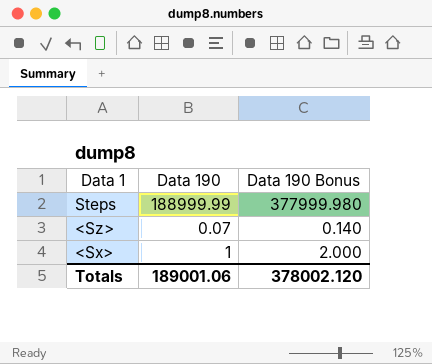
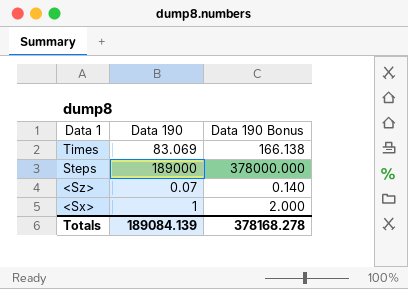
row Times: none -> 83.069 | 166.138
Steps | Data 190: 188999.99 -> 189000
Steps | Data 190 Bonus: 377999.980 -> 378000.000
Totals | Data 190: 189001.06 -> 189084.139
Totals | Data 190 Bonus: 378002.120 -> 378168.278

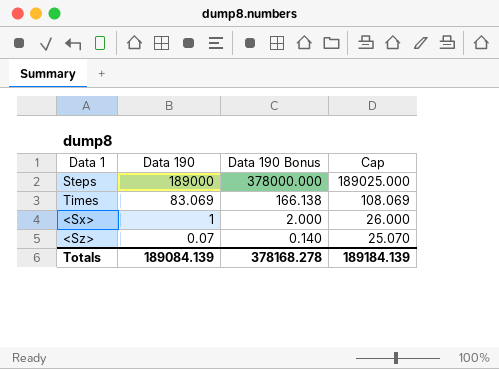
row order: Data 1 descending -> Data 190 descending
column Cap | formula: none -> [Data 190] + 25

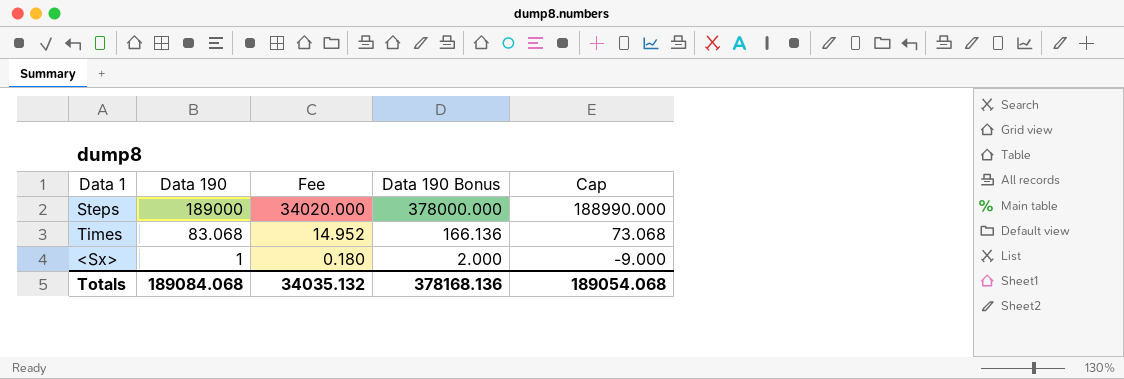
column Fee | formula: none -> [Data 190] * 0.18
column Cap | formula: [Data 190] + 25 -> [Data 190] - 10
row <Sz>: 0.07 | 0.140 | 25.070 -> none
Times | Data 190: 83.069 -> 83.068
Times | Data 190 Bonus: 166.138 -> 166.136
Totals | Data 190: 189084.139 -> 189084.068
Totals | Data 190 Bonus: 378168.278 -> 378168.136
Totals | Cap: 189184.139 -> 189054.068

